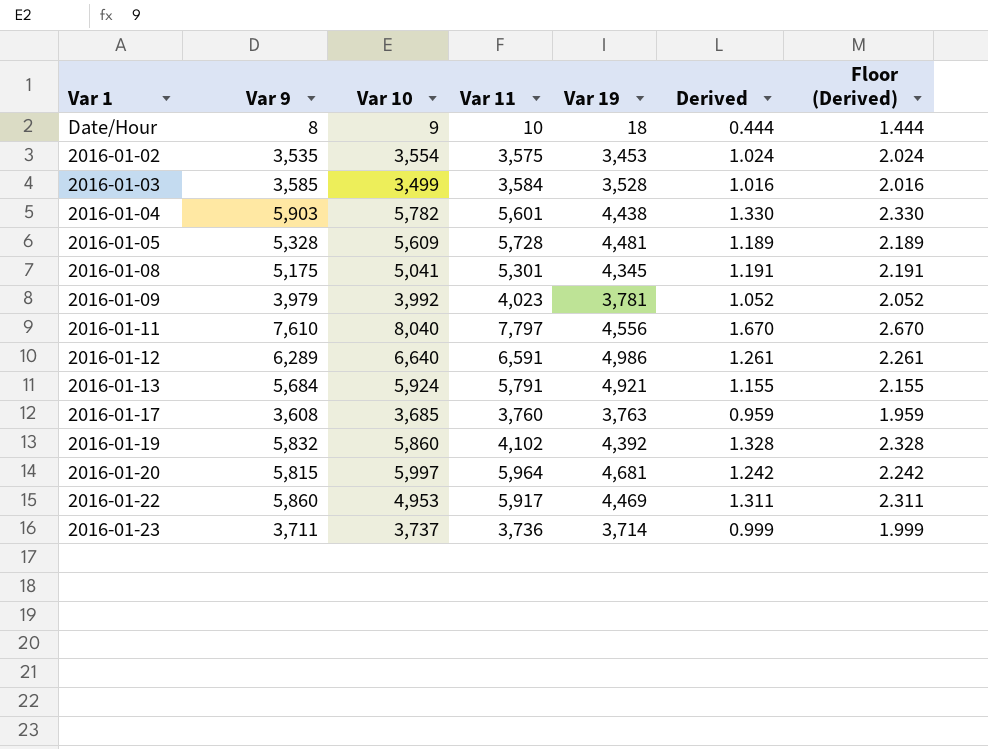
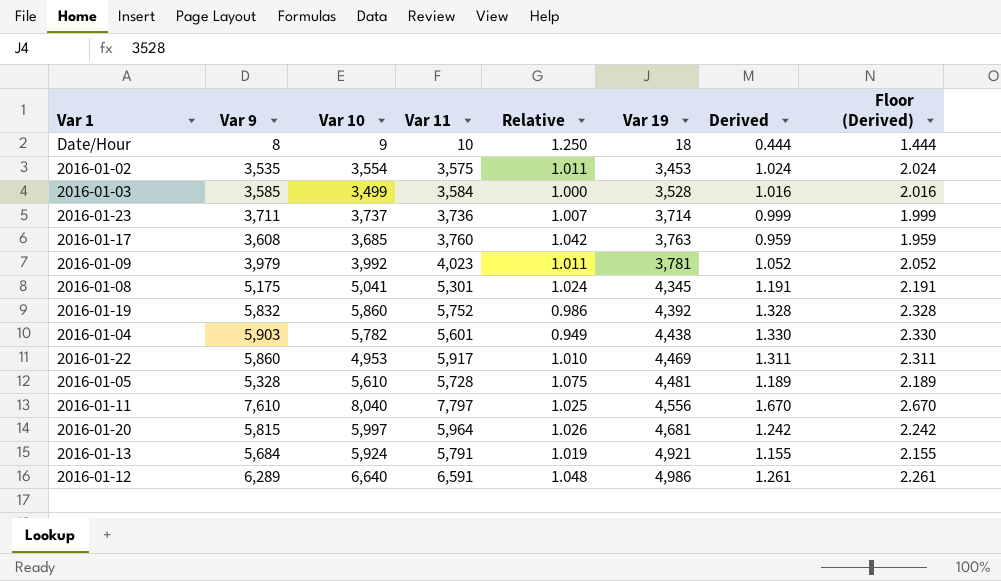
row order: none -> Var 19 ascending
column Relative | formula: none -> [Var 11] / [Var 9]
2016-01-19 | Var 11: 4,102 -> 5,752
2016-01-05 | Var 10: 5,609 -> 5,610

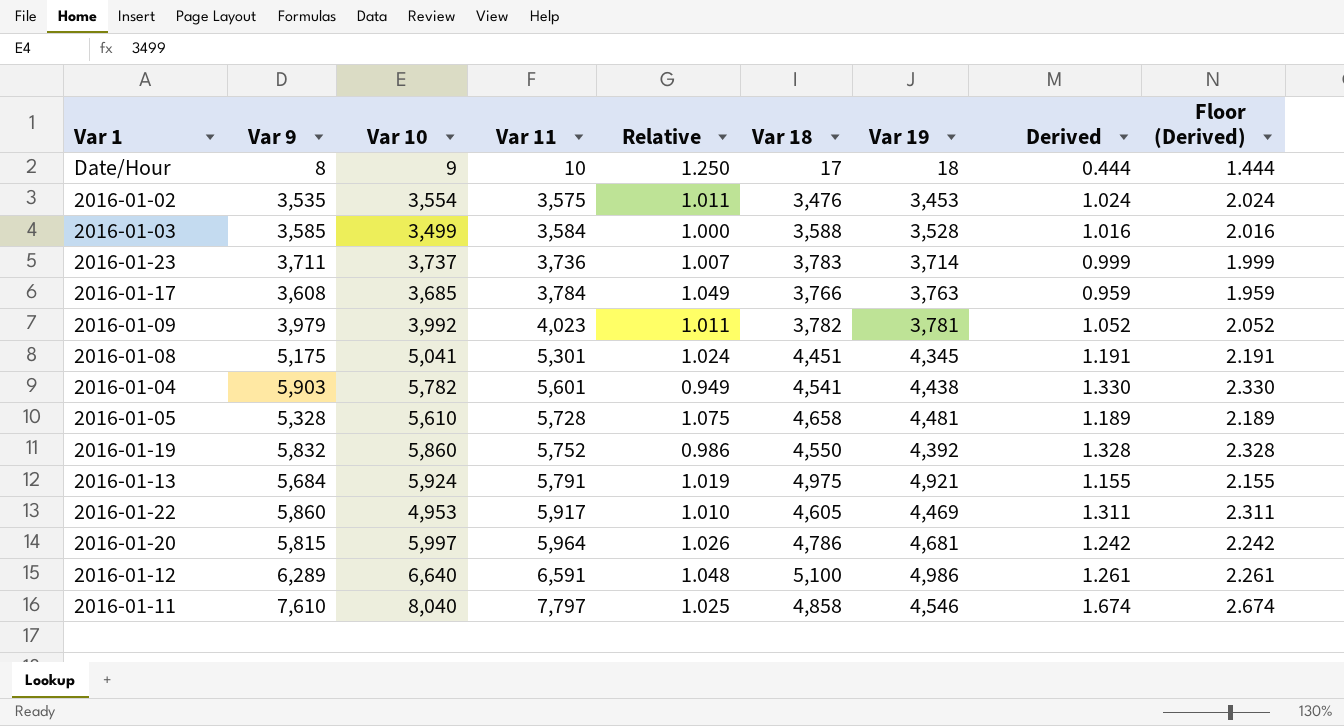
row order: Var 19 ascending -> Var 11 ascending
column Var 18 | position: none -> 6
2016-01-17 | Var 11: 3,760 -> 3,784
2016-01-17 | Relative: 1.042 -> 1.049
2016-01-11 | Var 19: 4,556 -> 4,546
2016-01-11 | Derived: 1.670 -> 1.674
2016-01-11 | Floor (Derived): 2.670 -> 2.674

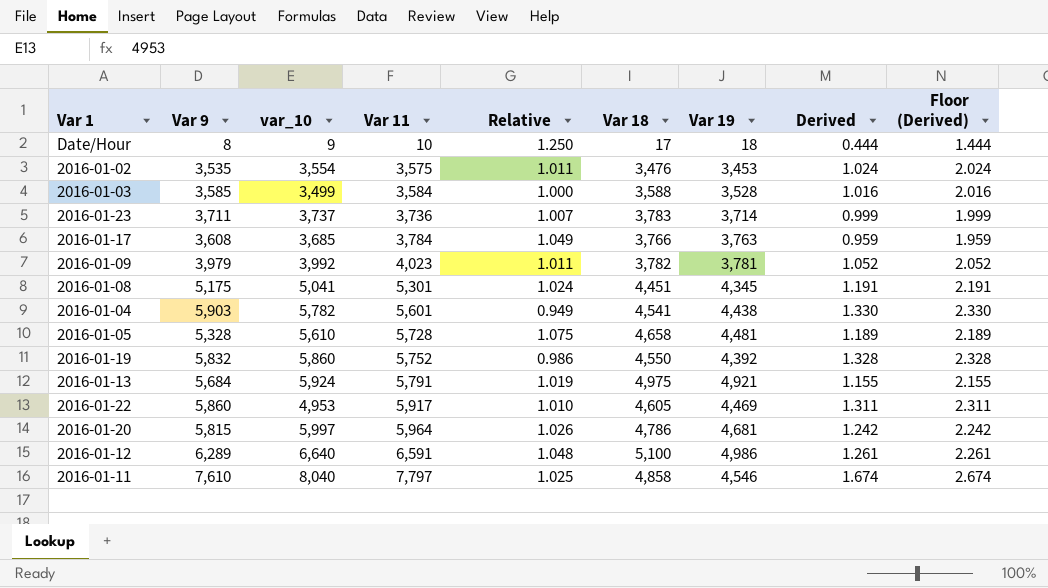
column name: Var 10 -> var_10

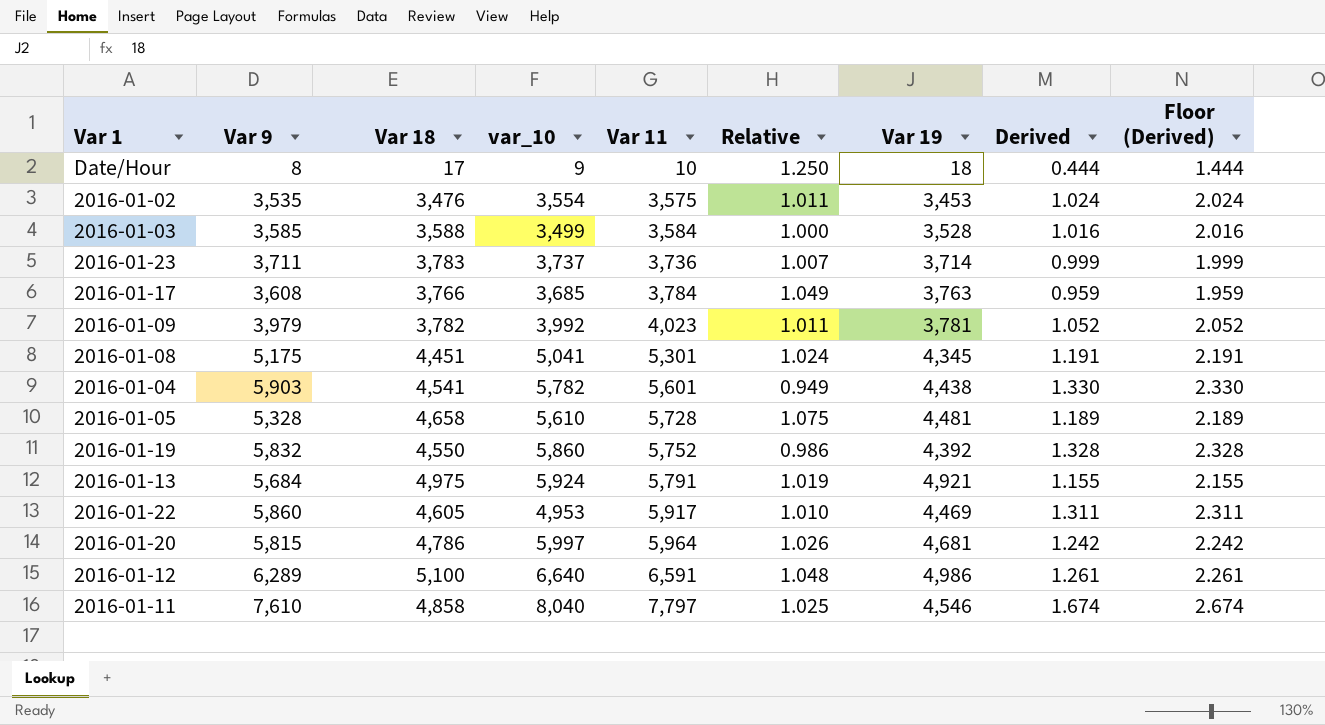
column Var 18 | position: 6 -> 3

